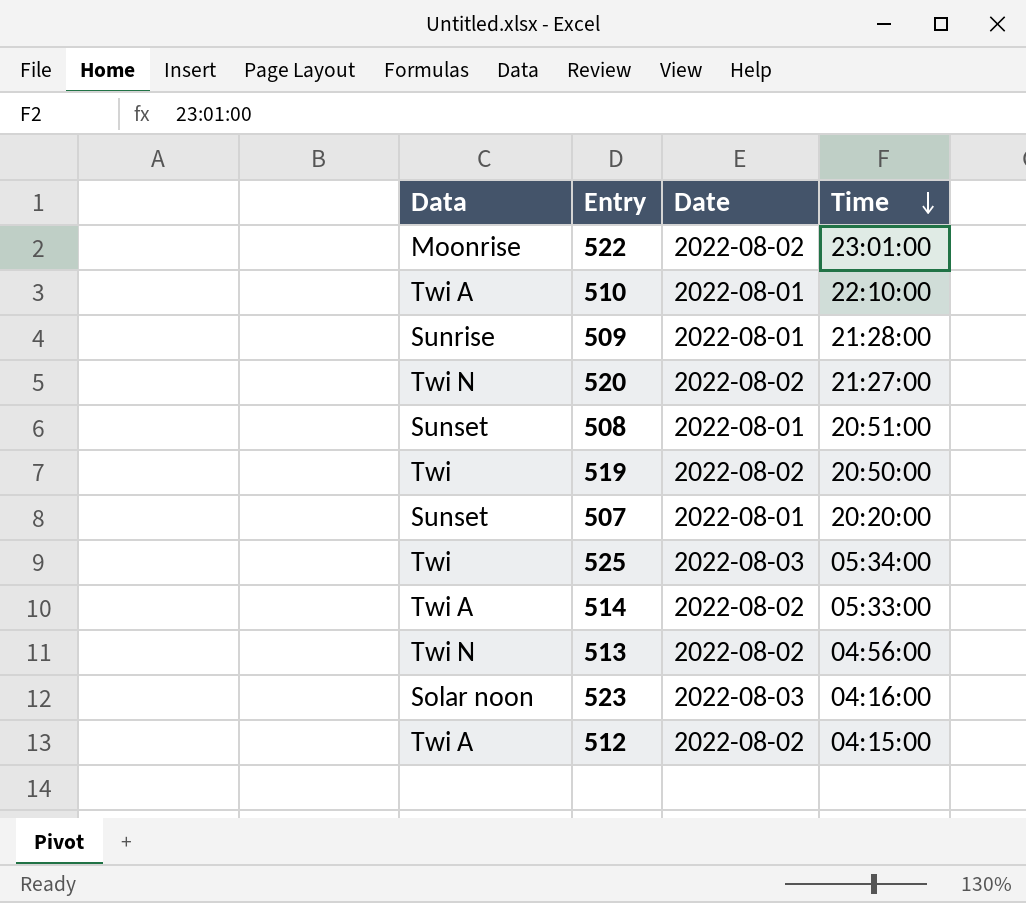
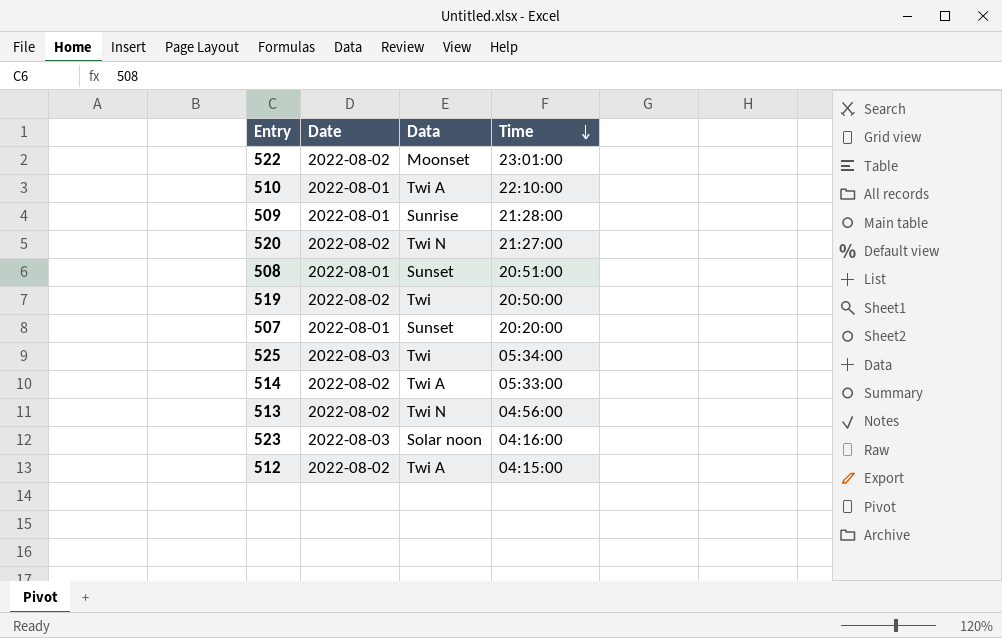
column Data | position: 1 -> 3
522 | Data: Moonrise -> Moonset

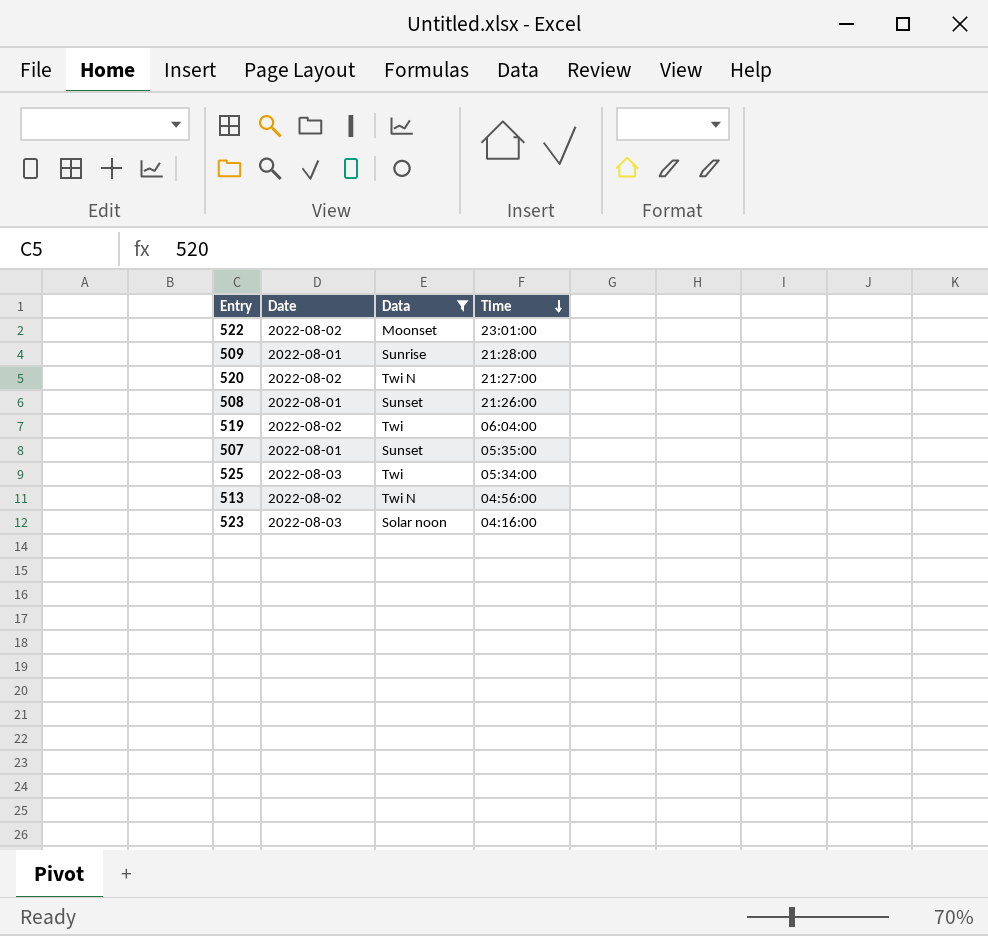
filter: none -> Data != Twi A
508 | Time: 20:51:00 -> 21:26:00
519 | Time: 20:50:00 -> 06:04:00
507 | Time: 20:20:00 -> 05:35:00

